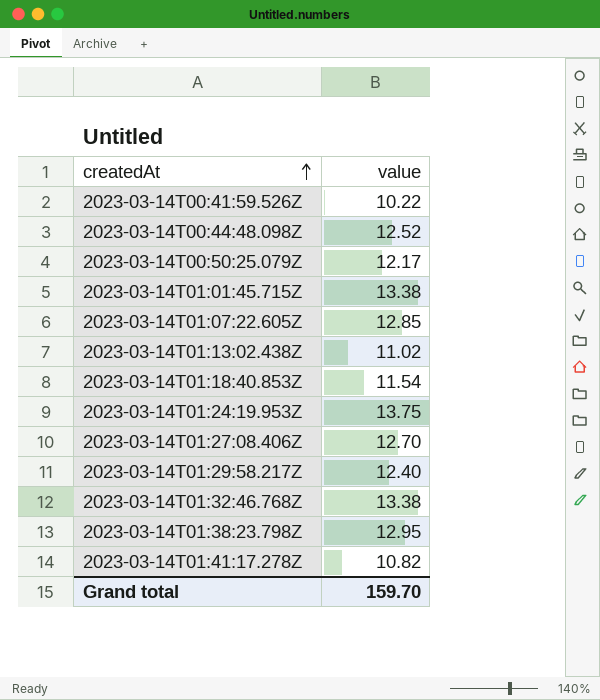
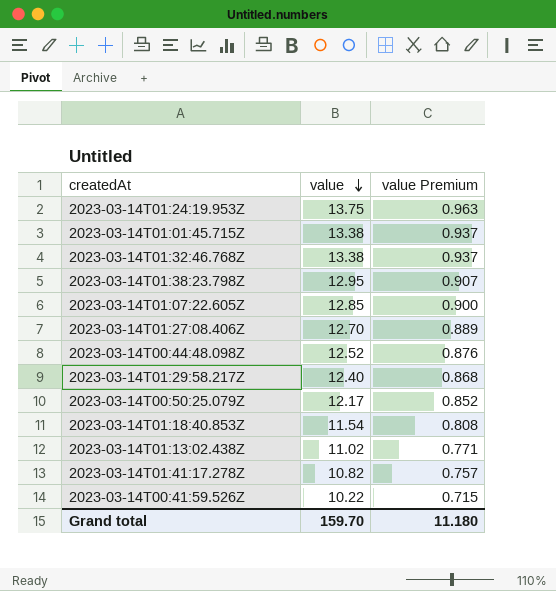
row order: createdAt ascending -> value descending
column value Premium | formula: none -> [value] * 0.07

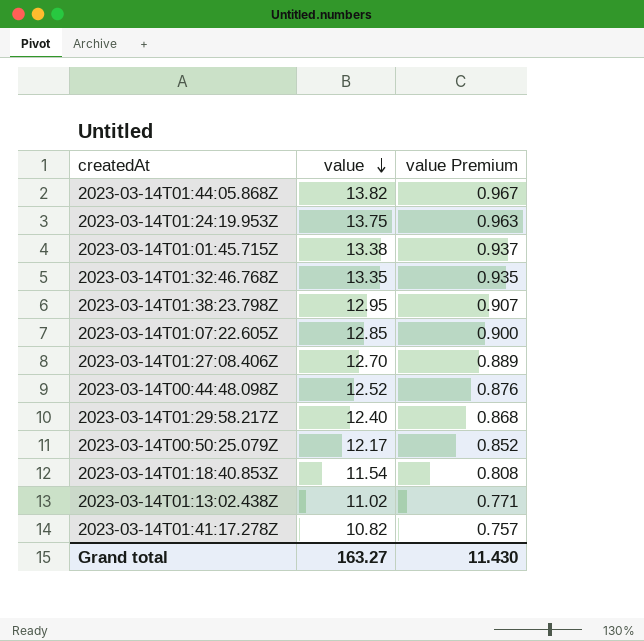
row 2023-03-14T00:41:59.526Z: 10.22 | 0.715 -> none
row 2023-03-14T01:44:05.868Z: none -> 13.82 | 0.967
2023-03-14T01:32:46.768Z | value: 13.38 -> 13.35
2023-03-14T01:32:46.768Z | value Premium: 0.937 -> 0.935
Grand total | value: 159.70 -> 163.27
Grand total | value Premium: 11.180 -> 11.430

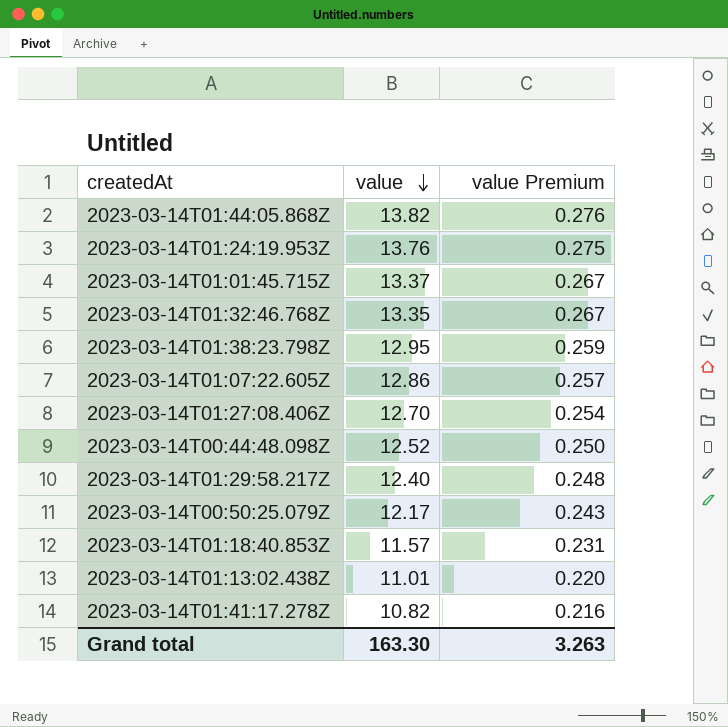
column value Premium | formula: [value] * 0.07 -> [value] * 0.02
2023-03-14T01:24:19.953Z | value: 13.75 -> 13.76
2023-03-14T01:01:45.715Z | value: 13.38 -> 13.37
2023-03-14T01:07:22.605Z | value: 12.85 -> 12.86
2023-03-14T01:18:40.853Z | value: 11.54 -> 11.57
2023-03-14T01:13:02.438Z | value: 11.02 -> 11.01
Grand total | value: 163.27 -> 163.30
Grand total | value Premium: 11.430 -> 3.263

